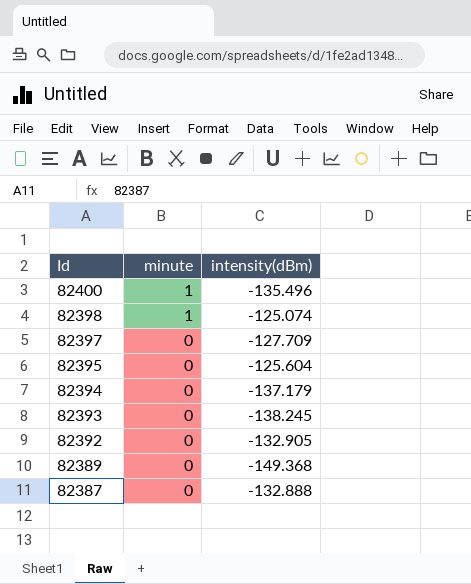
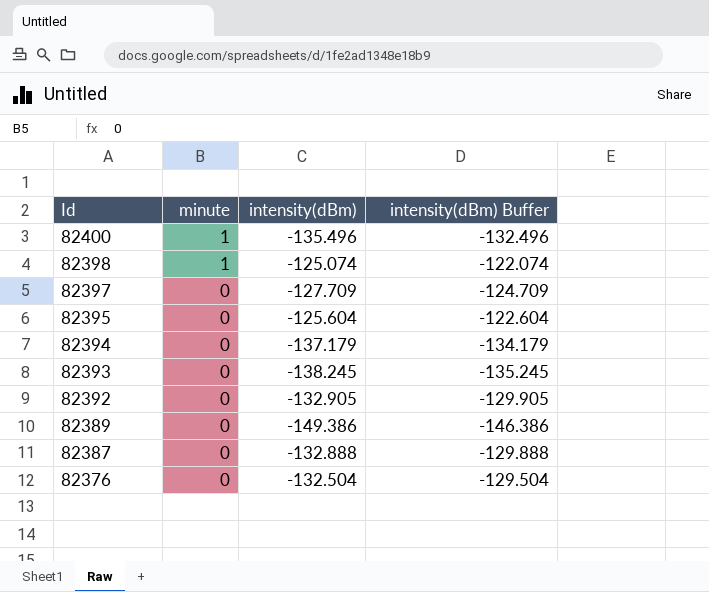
column intensity(dBm) Buffer | formula: none -> [intensity(dBm)] + 3
82389 | intensity(dBm): -149.368 -> -149.386
row 82376: none -> 0 | -132.504 | -129.504

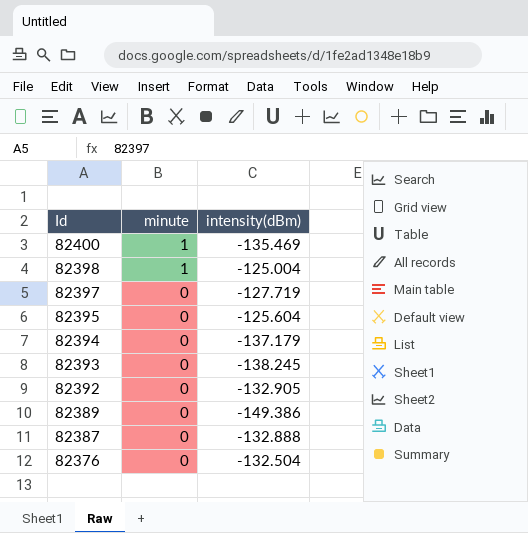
column intensity(dBm) Buffer | formula: [intensity(dBm)] + 3 -> none
82400 | intensity(dBm): -135.496 -> -135.469
82398 | intensity(dBm): -125.074 -> -125.004
82397 | intensity(dBm): -127.709 -> -127.719

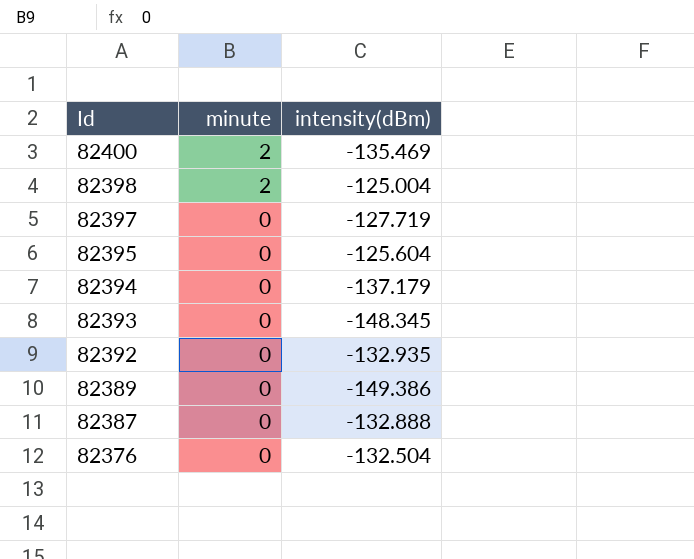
82400 | minute: 1 -> 2
82398 | minute: 1 -> 2
82393 | intensity(dBm): -138.245 -> -148.345
82392 | intensity(dBm): -132.905 -> -132.935

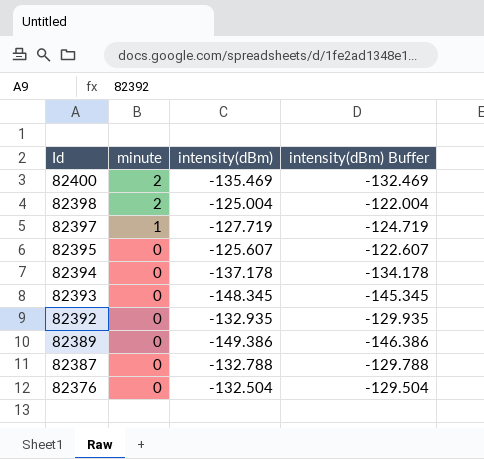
column intensity(dBm) Buffer | formula: none -> [intensity(dBm)] + 3
82397 | minute: 0 -> 1
82395 | intensity(dBm): -125.604 -> -125.607
82394 | intensity(dBm): -137.179 -> -137.178
82387 | intensity(dBm): -132.888 -> -132.788

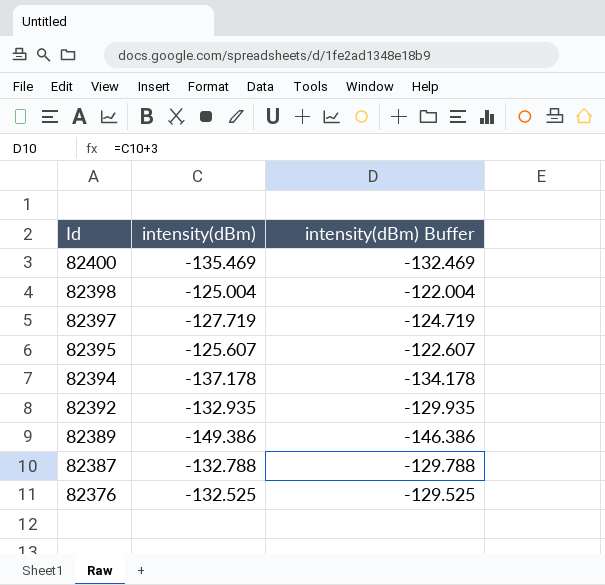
column minute | position: 2 -> none
row 82393: 0 | -148.345 | -145.345 -> none
82376 | intensity(dBm): -132.504 -> -132.525
82376 | intensity(dBm) Buffer: -129.504 -> -129.525

